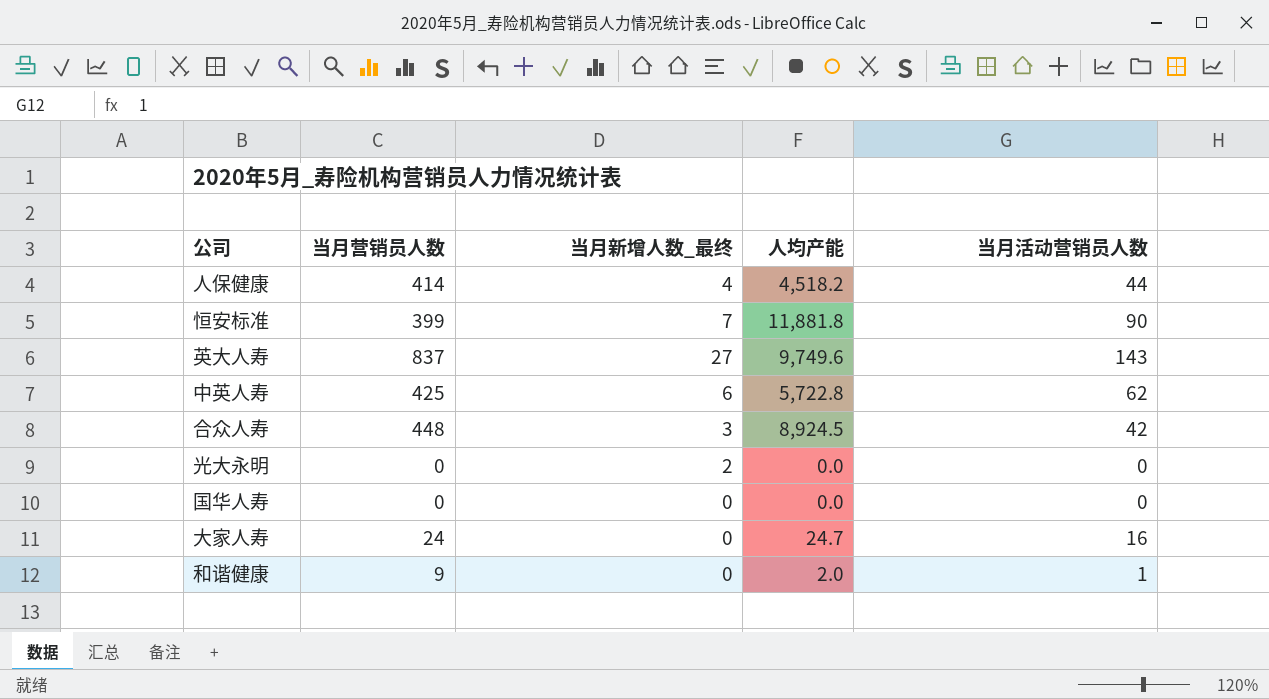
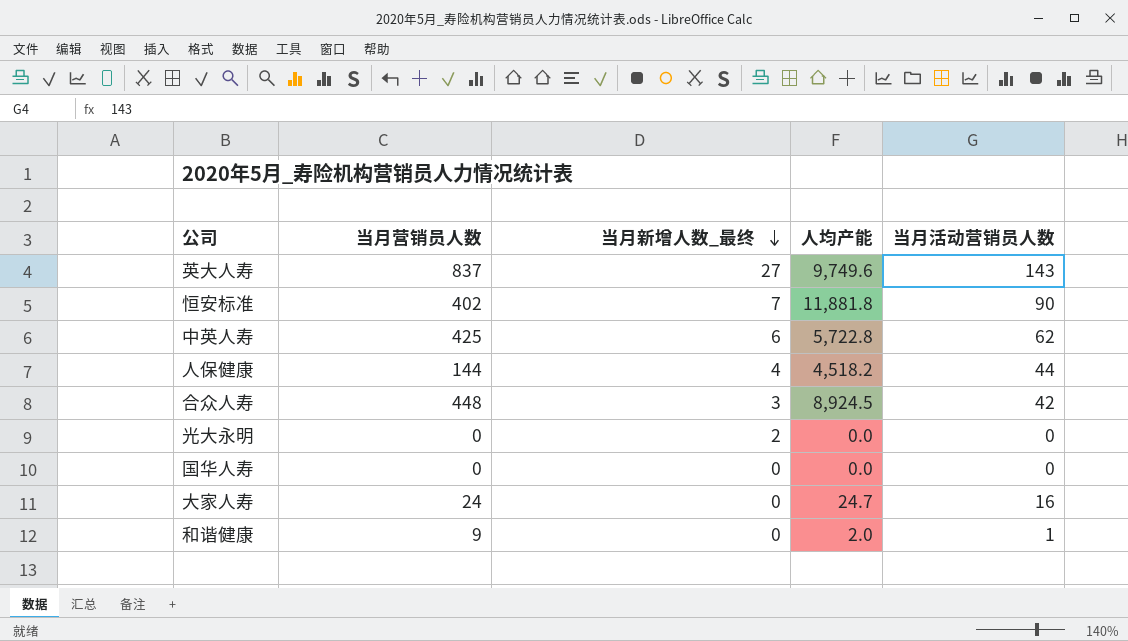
row order: none -> 当月新增人数_最终 descending
恒安标准 | 当月营销员人数: 399 -> 402
人保健康 | 当月营销员人数: 414 -> 144

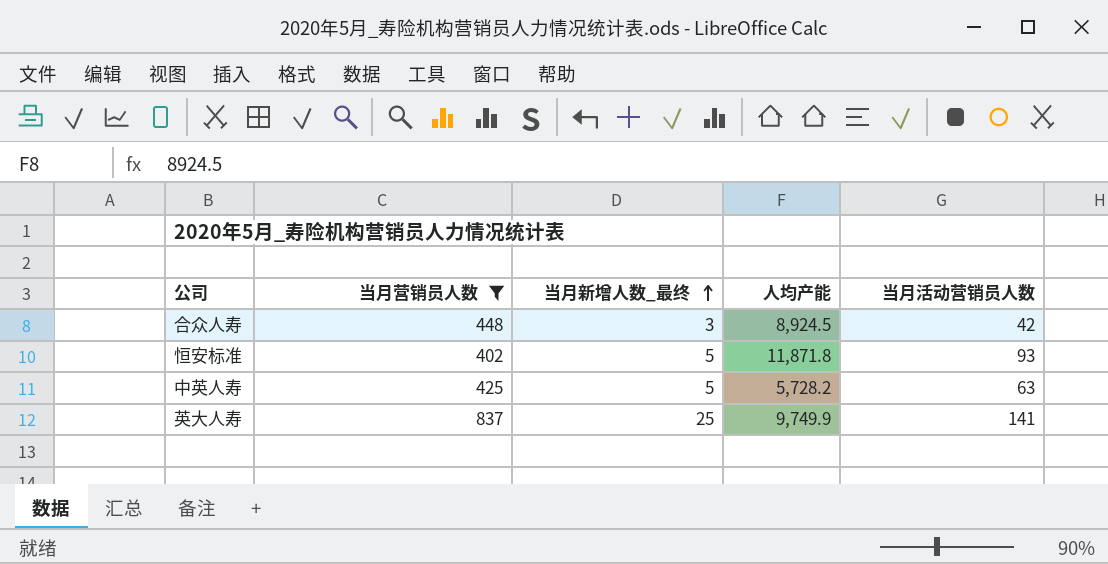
filter: none -> 当月营销员人数 >= 402
row order: 当月新增人数_最终 descending -> 当月新增人数_最终 ascending
恒安标准 | 当月新增人数_最终: 7 -> 5
恒安标准 | 人均产能: 11,881.8 -> 11,871.8
恒安标准 | 当月活动营销员人数: 90 -> 93
中英人寿 | 当月新增人数_最终: 6 -> 5
中英人寿 | 人均产能: 5,722.8 -> 5,728.2
中英人寿 | 当月活动营销员人数: 62 -> 63
英大人寿 | 当月新增人数_最终: 27 -> 25
英大人寿 | 人均产能: 9,749.6 -> 9,749.9
英大人寿 | 当月活动营销员人数: 143 -> 141

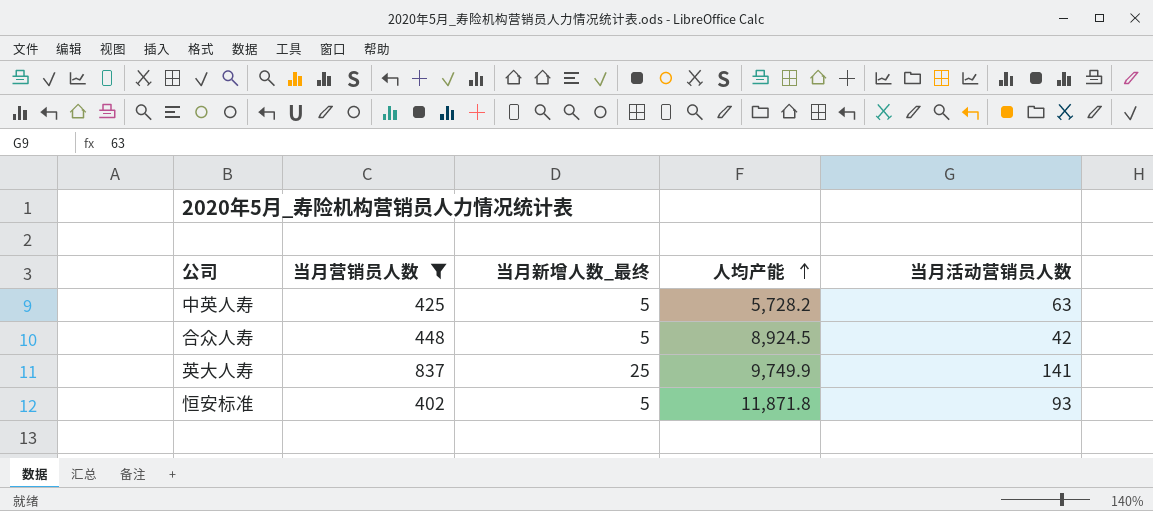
row order: 当月新增人数_最终 ascending -> 人均产能 ascending
合众人寿 | 当月新增人数_最终: 3 -> 5

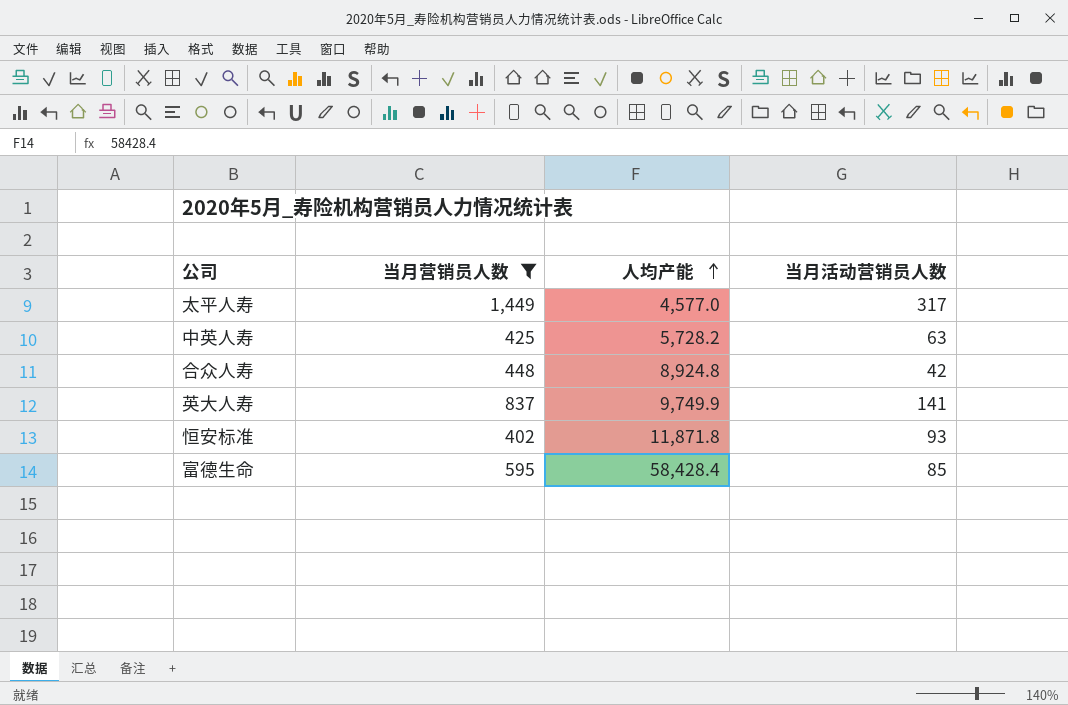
column 当月新增人数_最终 | position: 3 -> none
row 太平人寿: none -> 1,449 | 4,577.0 | 317
合众人寿 | 人均产能: 8,924.5 -> 8,924.8
row 富德生命: none -> 595 | 58,428.4 | 85

